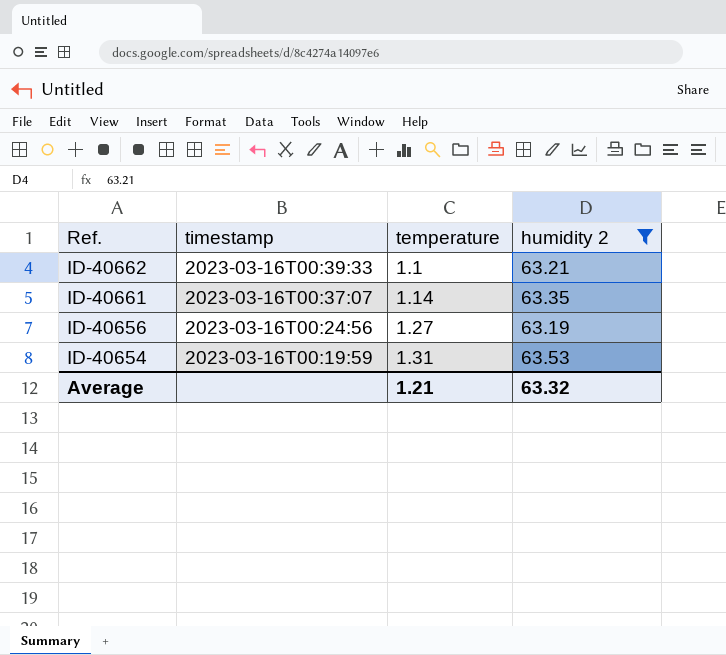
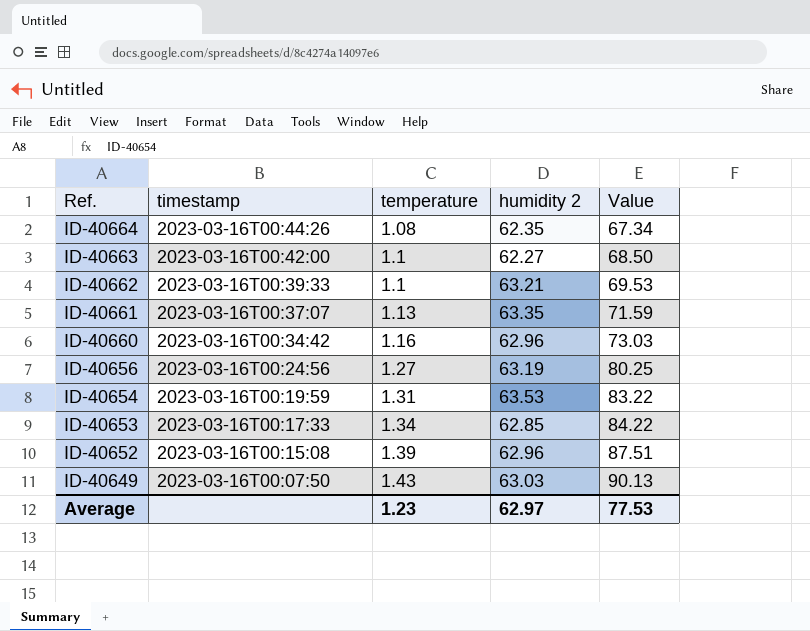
filter: humidity 2 >= 63.19 -> none
column Value | formula: none -> [temperature] * [humidity 2]
ID-40661 | temperature: 1.14 -> 1.13
Average | temperature: 1.21 -> 1.23
Average | humidity 2: 63.32 -> 62.97

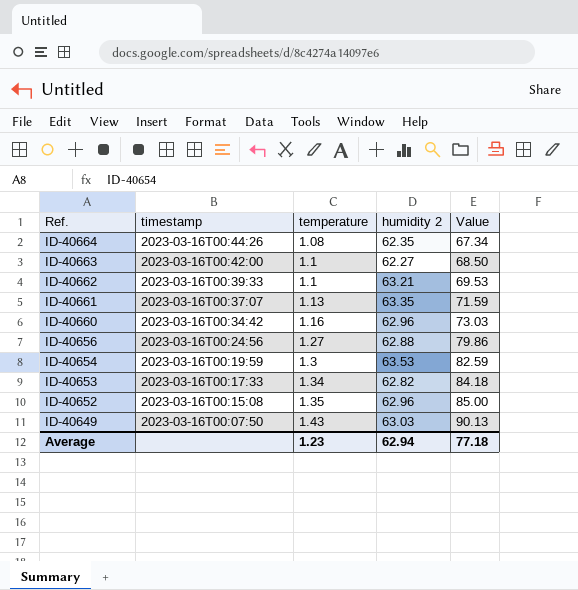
ID-40656 | humidity 2: 63.19 -> 62.88
ID-40656 | Value: 80.25 -> 79.86
ID-40654 | temperature: 1.31 -> 1.3
ID-40654 | Value: 83.22 -> 82.59
ID-40653 | humidity 2: 62.85 -> 62.82
ID-40653 | Value: 84.22 -> 84.18
ID-40652 | temperature: 1.39 -> 1.35
ID-40652 | Value: 87.51 -> 85.00
Average | humidity 2: 62.97 -> 62.94
Average | Value: 77.53 -> 77.18

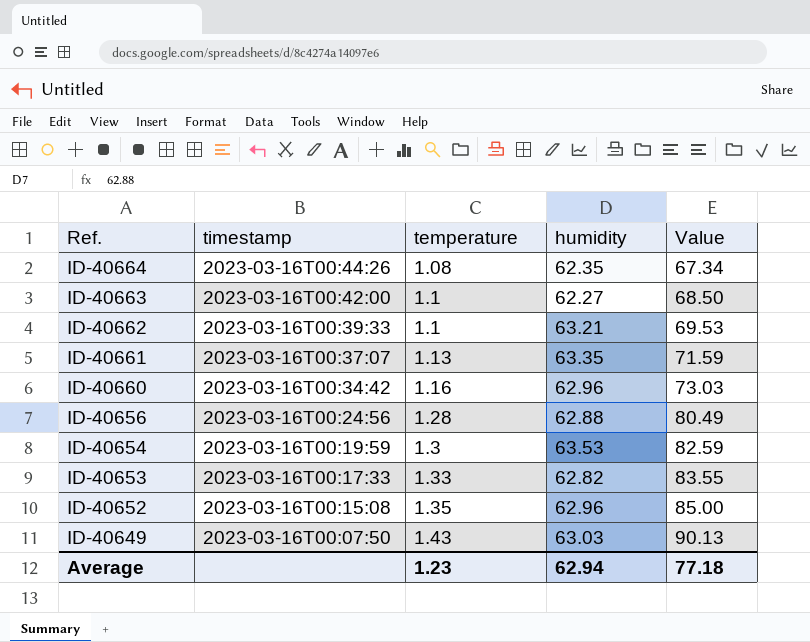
column name: humidity 2 -> humidity
ID-40656 | temperature: 1.27 -> 1.28
ID-40656 | Value: 79.86 -> 80.49
ID-40653 | temperature: 1.34 -> 1.33
ID-40653 | Value: 84.18 -> 83.55

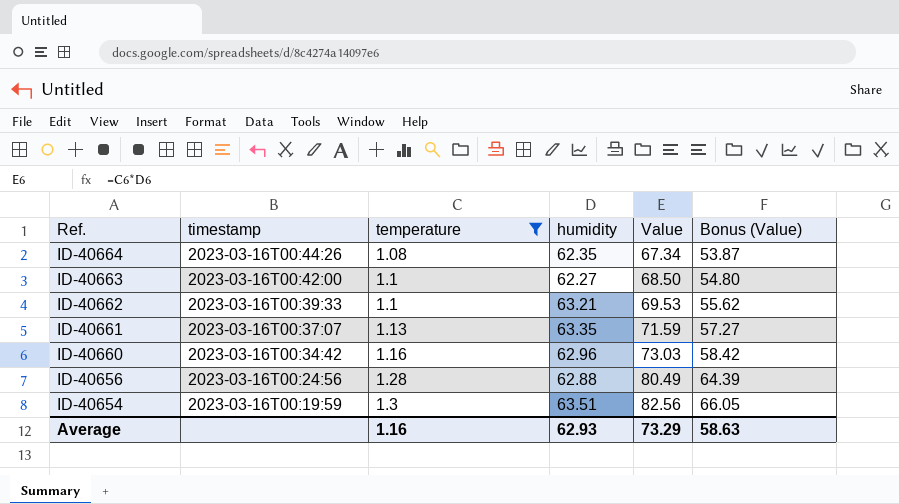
filter: none -> temperature <= 1.3
column Bonus (Value) | formula: none -> [Value] * 0.8
ID-40654 | humidity: 63.53 -> 63.51
ID-40654 | Value: 82.59 -> 82.56
Average | temperature: 1.23 -> 1.16
Average | humidity: 62.94 -> 62.93
Average | Value: 77.18 -> 73.29

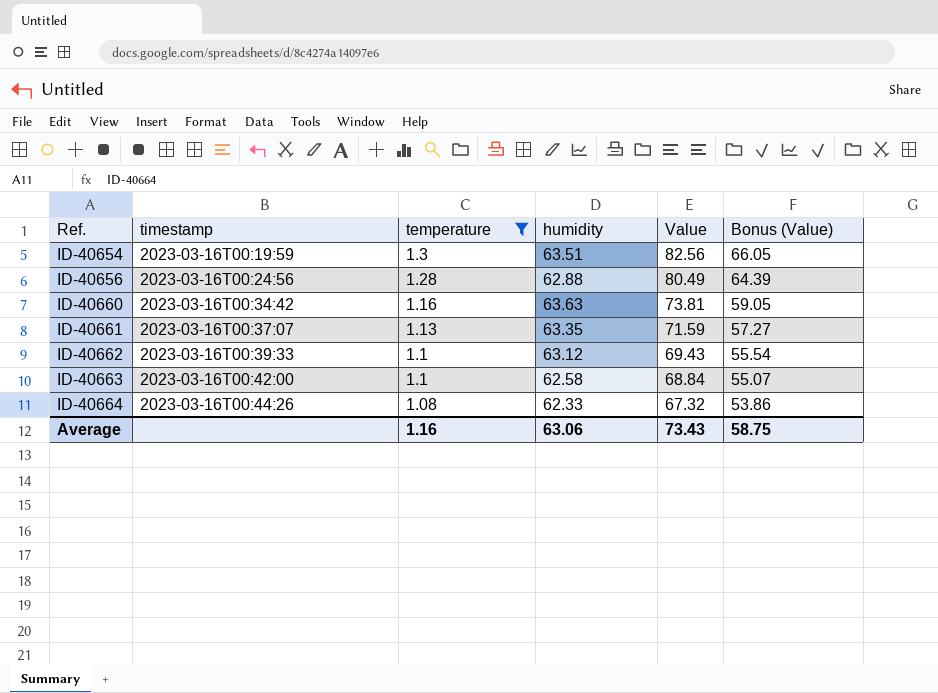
row order: Ref. descending -> Ref. ascending
ID-40660 | humidity: 62.96 -> 63.63
ID-40660 | Value: 73.03 -> 73.81
ID-40660 | Bonus (Value): 58.42 -> 59.05
ID-40662 | humidity: 63.21 -> 63.12
ID-40662 | Value: 69.53 -> 69.43
ID-40662 | Bonus (Value): 55.62 -> 55.54
ID-40663 | humidity: 62.27 -> 62.58
ID-40663 | Value: 68.50 -> 68.84
ID-40663 | Bonus (Value): 54.80 -> 55.07
ID-40664 | humidity: 62.35 -> 62.33
ID-40664 | Value: 67.34 -> 67.32
ID-40664 | Bonus (Value): 53.87 -> 53.86
Average | humidity: 62.93 -> 63.06
Average | Value: 73.29 -> 73.43
Average | Bonus (Value): 58.63 -> 58.75

